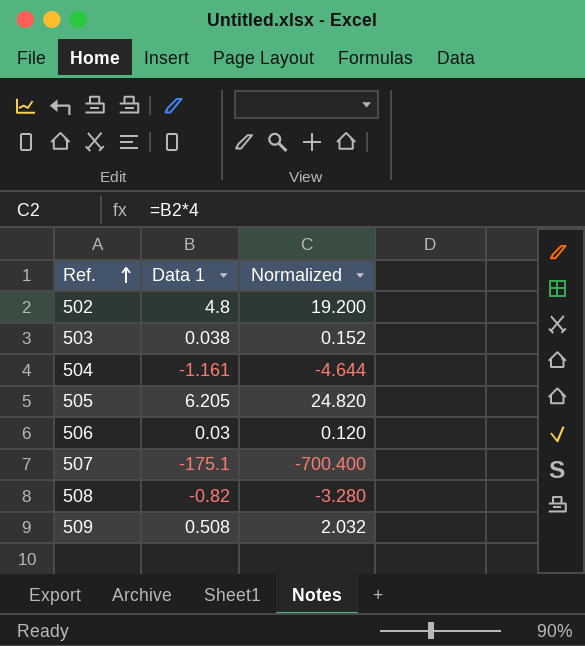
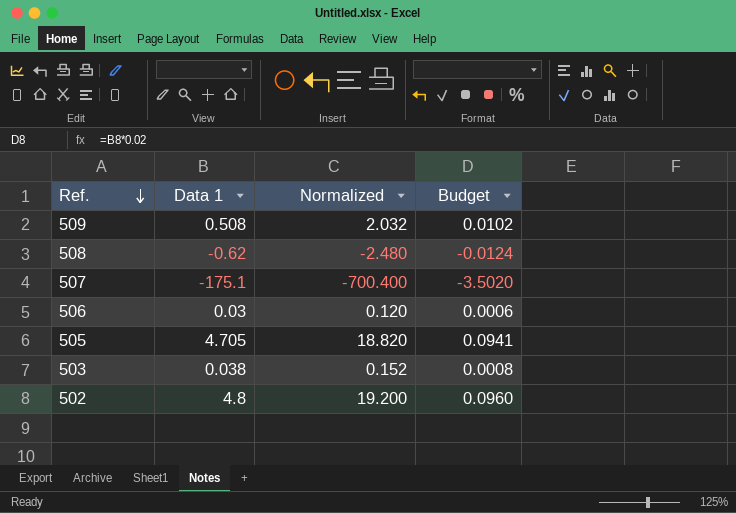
row order: Ref. ascending -> Ref. descending
column Budget | formula: none -> [Data 1] * 0.02
row 504: -1.161 | -4.644 -> none
508 | Data 1: -0.82 -> -0.62
508 | Normalized: -3.280 -> -2.480
505 | Data 1: 6.205 -> 4.705
505 | Normalized: 24.820 -> 18.820

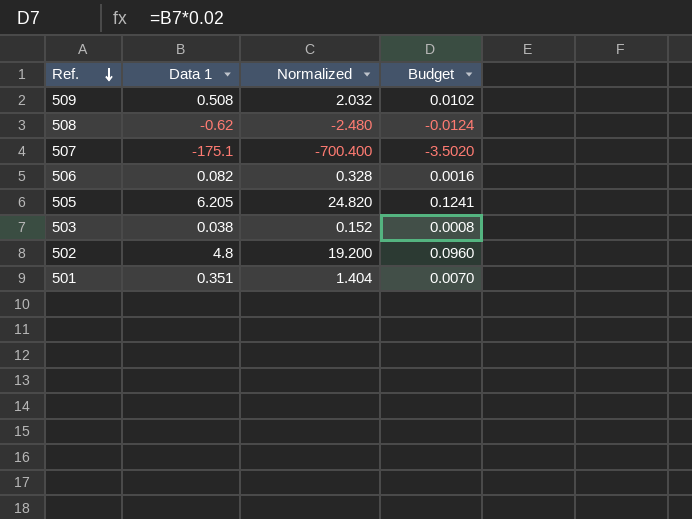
506 | Data 1: 0.03 -> 0.082
506 | Normalized: 0.120 -> 0.328
506 | Budget: 0.0006 -> 0.0016
505 | Data 1: 4.705 -> 6.205
505 | Normalized: 18.820 -> 24.820
505 | Budget: 0.0941 -> 0.1241
row 501: none -> 0.351 | 1.404 | 0.0070

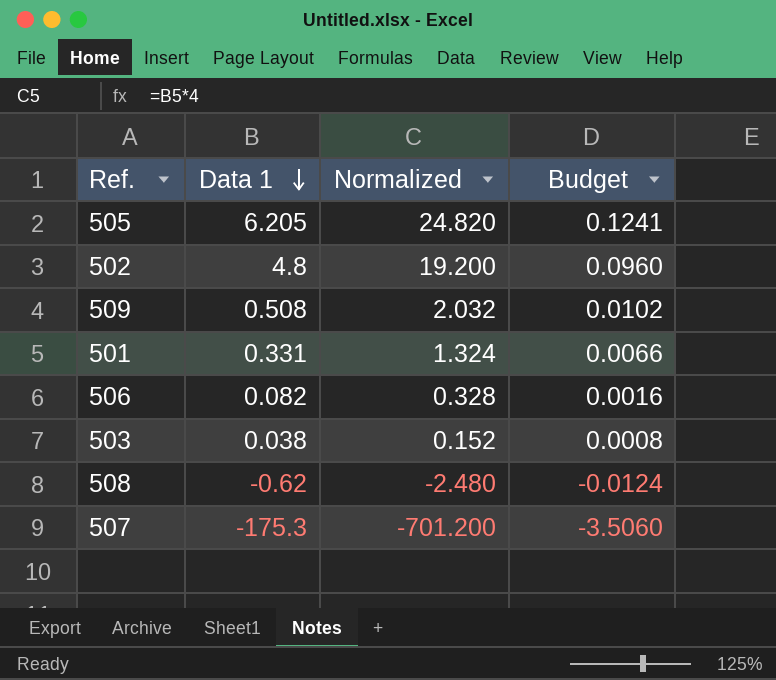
row order: Ref. descending -> Data 1 descending
501 | Data 1: 0.351 -> 0.331
501 | Normalized: 1.404 -> 1.324
501 | Budget: 0.0070 -> 0.0066
507 | Data 1: -175.1 -> -175.3
507 | Normalized: -700.400 -> -701.200
507 | Budget: -3.5020 -> -3.5060

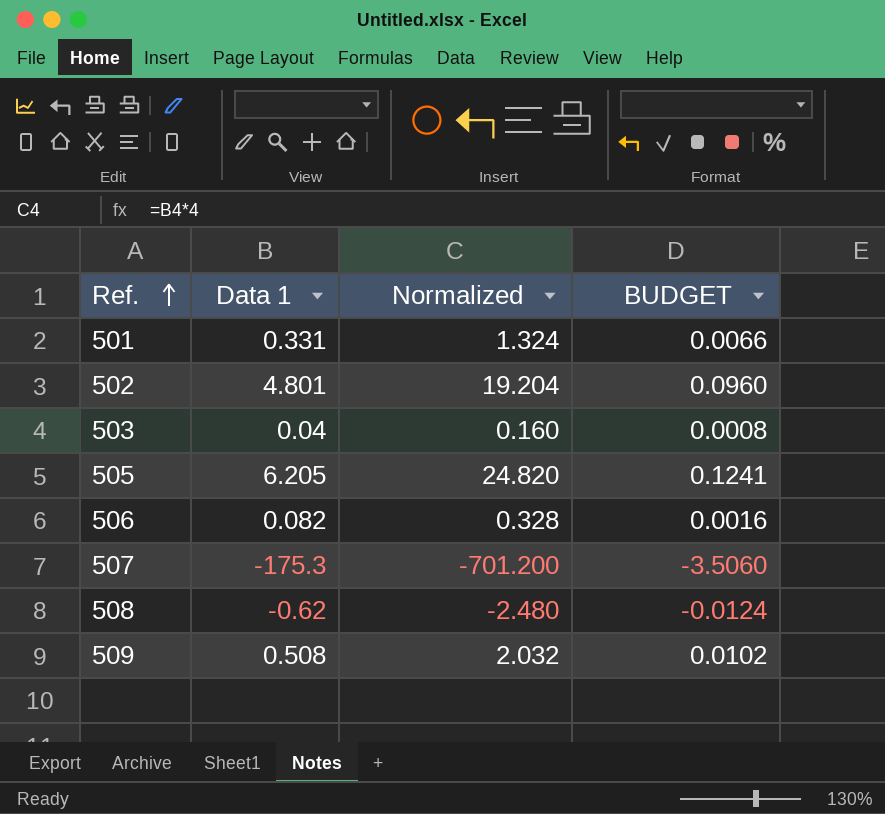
row order: Data 1 descending -> Ref. ascending
column name: Budget -> BUDGET
502 | Data 1: 4.8 -> 4.801
502 | Normalized: 19.200 -> 19.204
503 | Data 1: 0.038 -> 0.04
503 | Normalized: 0.152 -> 0.160

